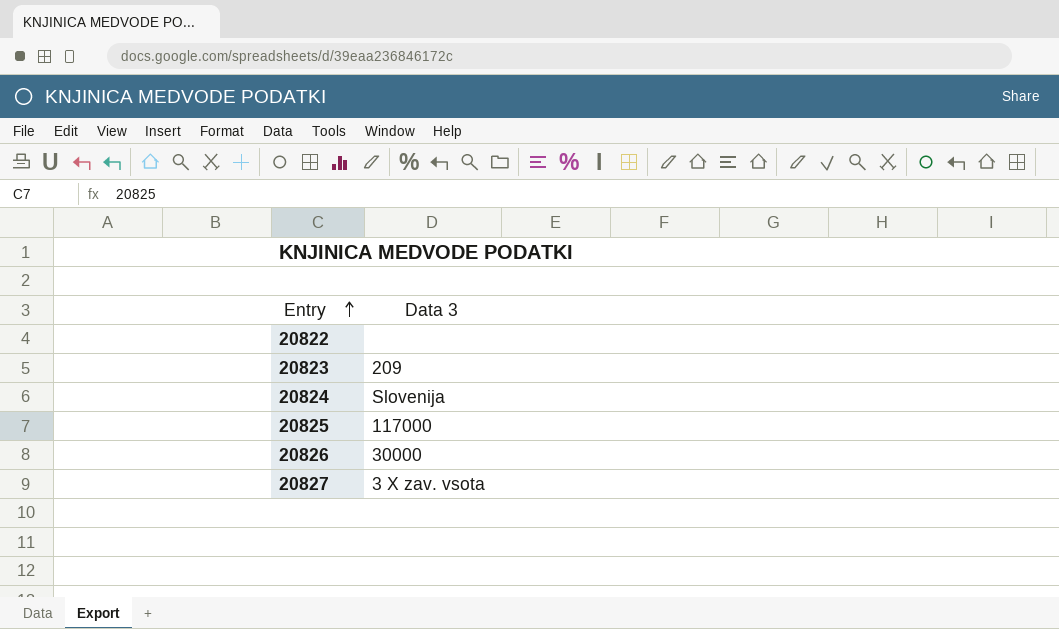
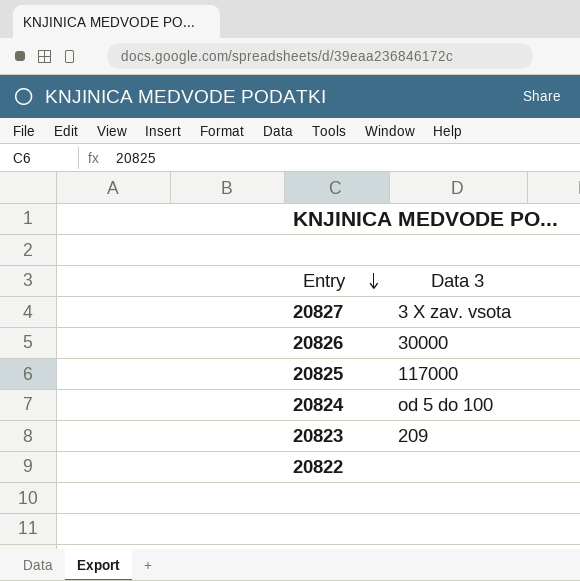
row order: Entry ascending -> Entry descending
20824 | Data 3: Slovenija -> od 5 do 100

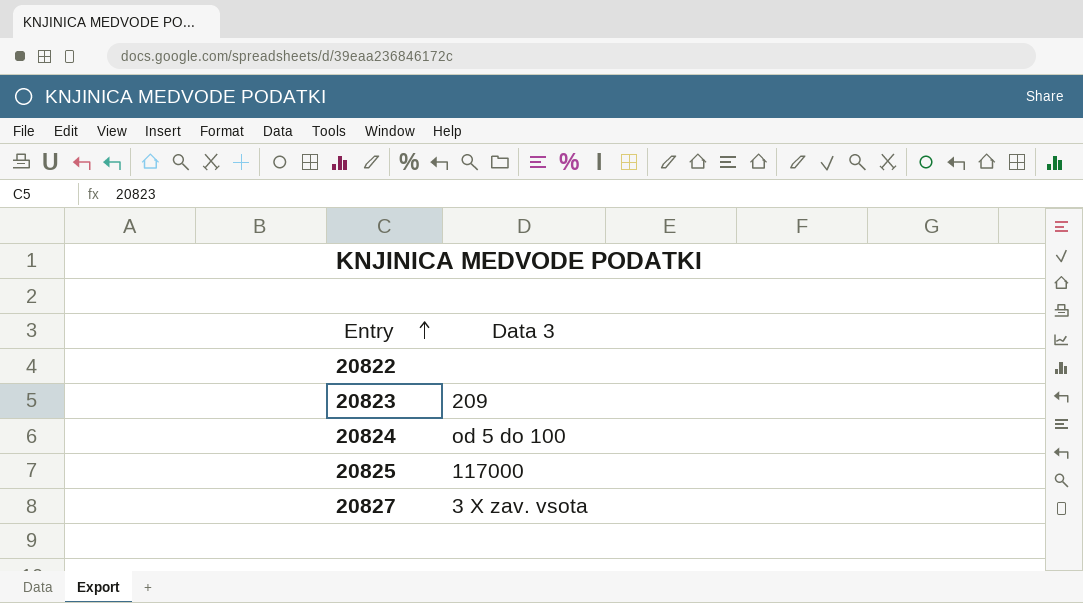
row order: Entry descending -> Entry ascending
row 20826: 30000 -> none

